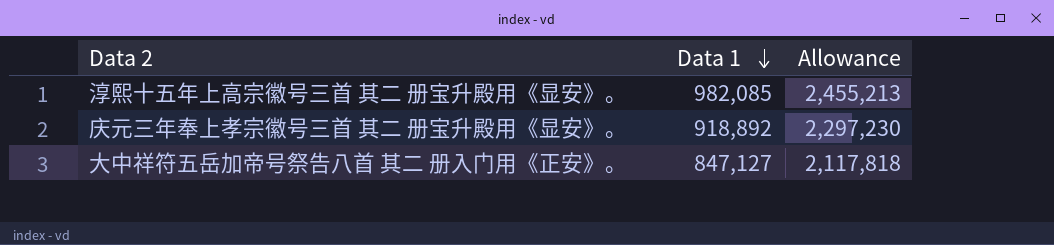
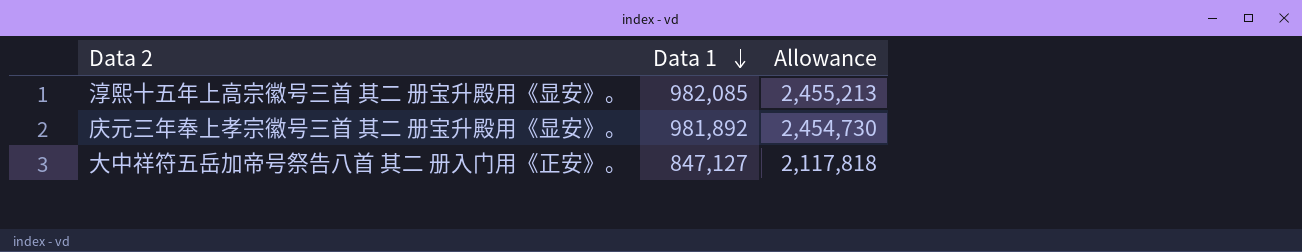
庆元三年奉上孝宗徽号三首 其二 册宝升殿用《显安》。 | Data 1: 918,892 -> 981,892
庆元三年奉上孝宗徽号三首 其二 册宝升殿用《显安》。 | Allowance: 2,297,230 -> 2,454,730

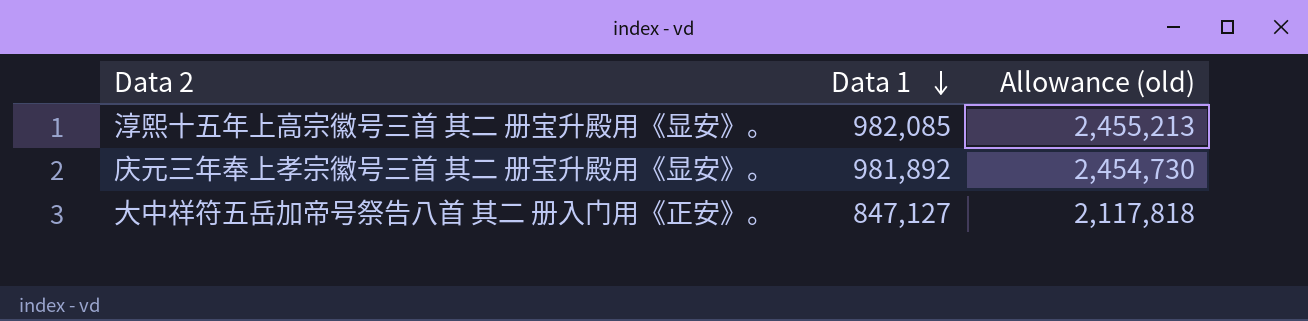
column name: Allowance -> Allowance (old)

